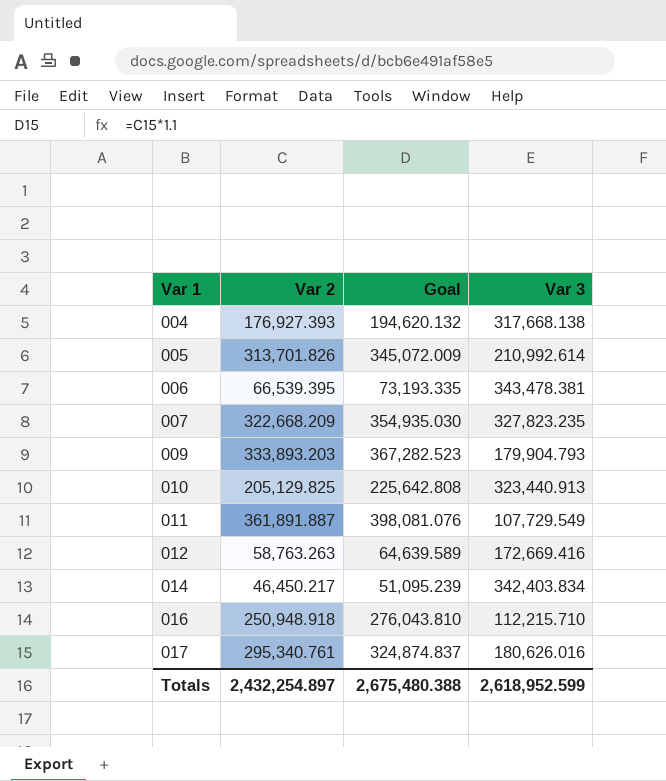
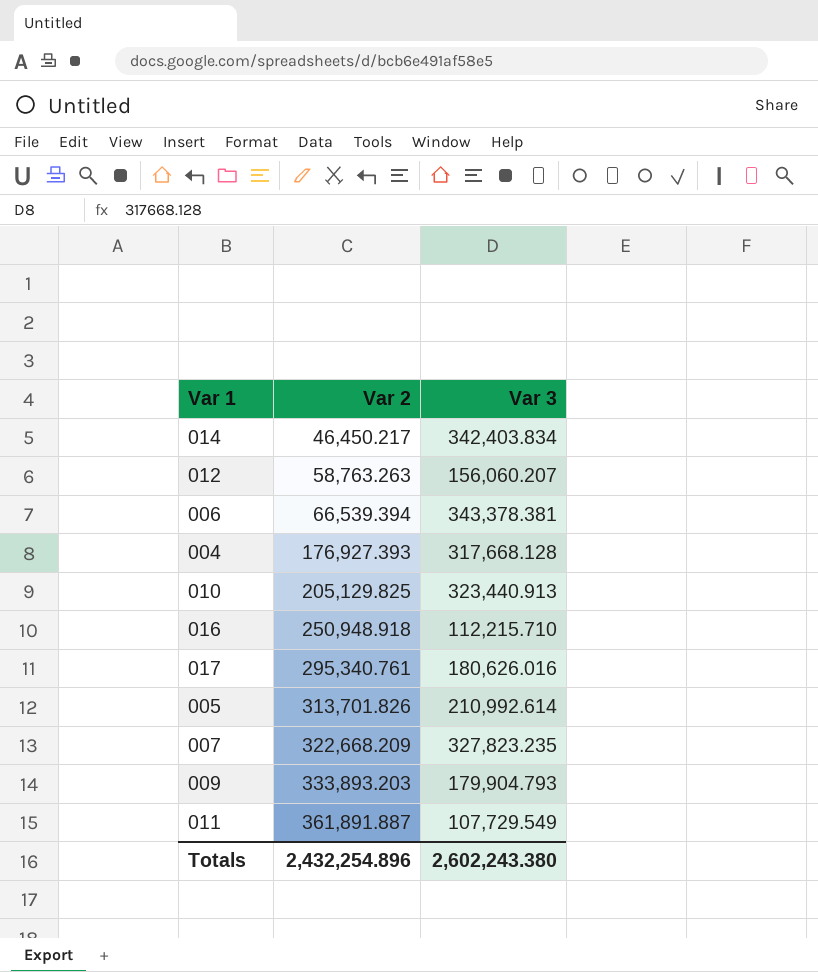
row order: Var 1 ascending -> Var 2 ascending
column Goal | formula: [Var 2] * 1.1 -> none
012 | Var 3: 172,669.416 -> 156,060.207
006 | Var 2: 66,539.395 -> 66,539.394
006 | Var 3: 343,478.381 -> 343,378.381
004 | Var 3: 317,668.138 -> 317,668.128
Totals | Var 2: 2,432,254.897 -> 2,432,254.896
Totals | Var 3: 2,618,952.599 -> 2,602,243.380

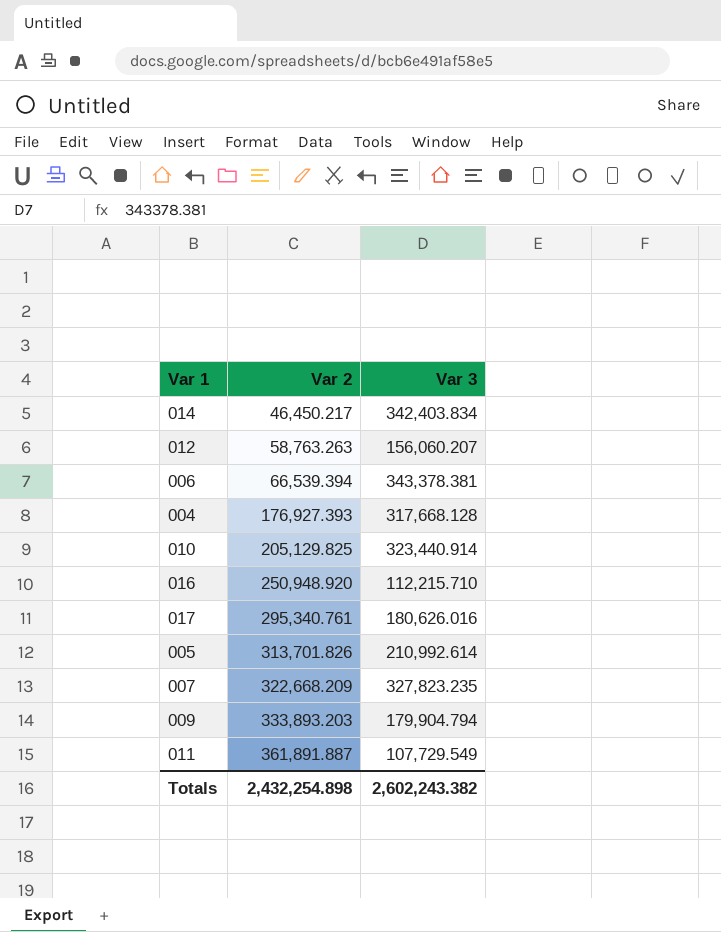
010 | Var 3: 323,440.913 -> 323,440.914
016 | Var 2: 250,948.918 -> 250,948.920
009 | Var 3: 179,904.793 -> 179,904.794
Totals | Var 2: 2,432,254.896 -> 2,432,254.898
Totals | Var 3: 2,602,243.380 -> 2,602,243.382

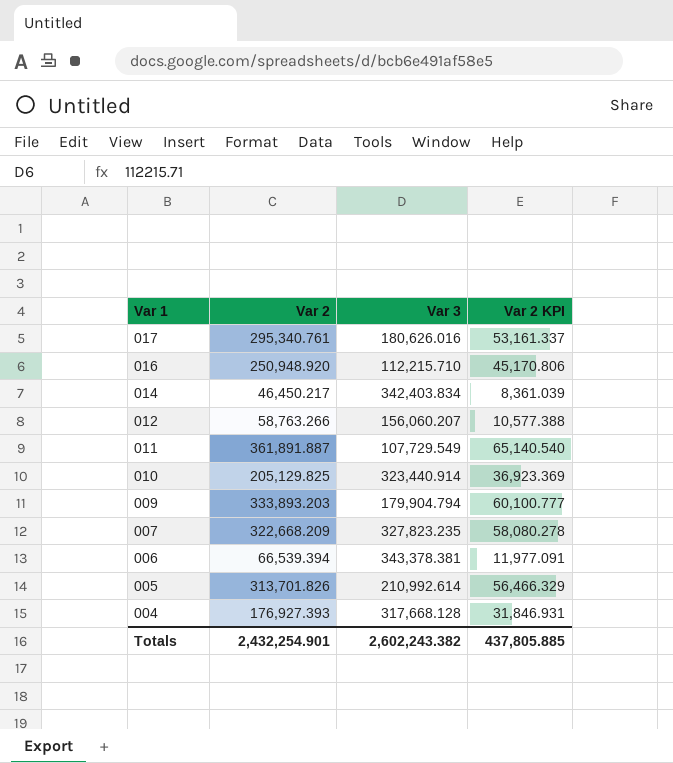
row order: Var 2 ascending -> Var 1 descending
column Var 2 KPI | formula: none -> [Var 2] * 0.18
012 | Var 2: 58,763.263 -> 58,763.266
Totals | Var 2: 2,432,254.898 -> 2,432,254.901

